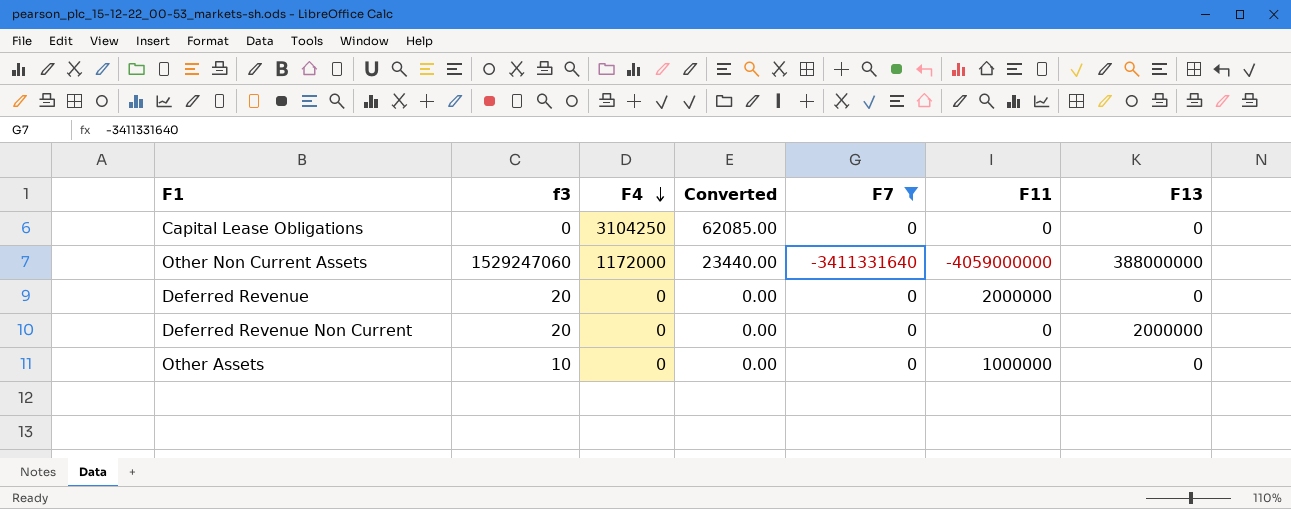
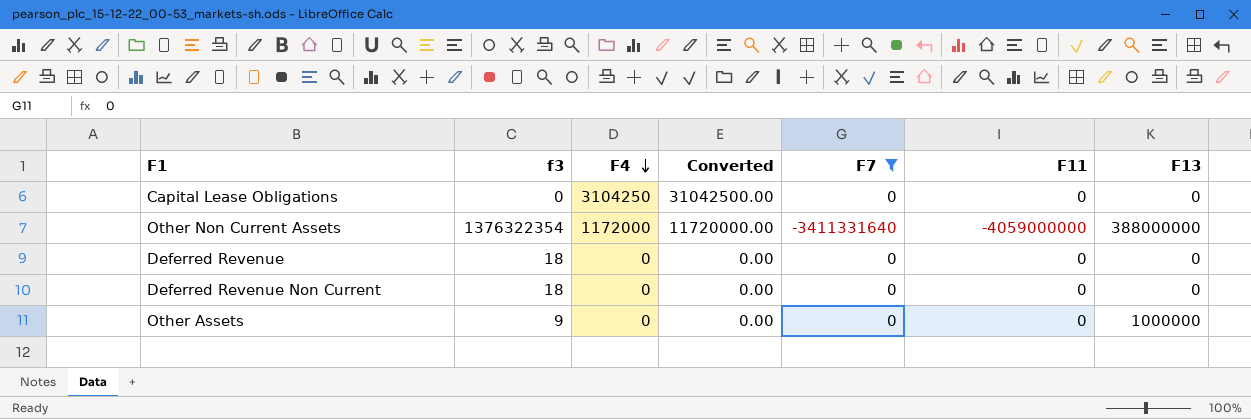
column Converted | formula: [F4] * 0.02 -> [F4] * 10
Other Non Current Assets | f3: 1529247060 -> 1376322354
Deferred Revenue | f3: 20 -> 18
Deferred Revenue | F11: 2000000 -> 0
Deferred Revenue Non Current | f3: 20 -> 18
Deferred Revenue Non Current | F13: 2000000 -> 0
Other Assets | f3: 10 -> 9
Other Assets | F11: 1000000 -> 0
Other Assets | F13: 0 -> 1000000

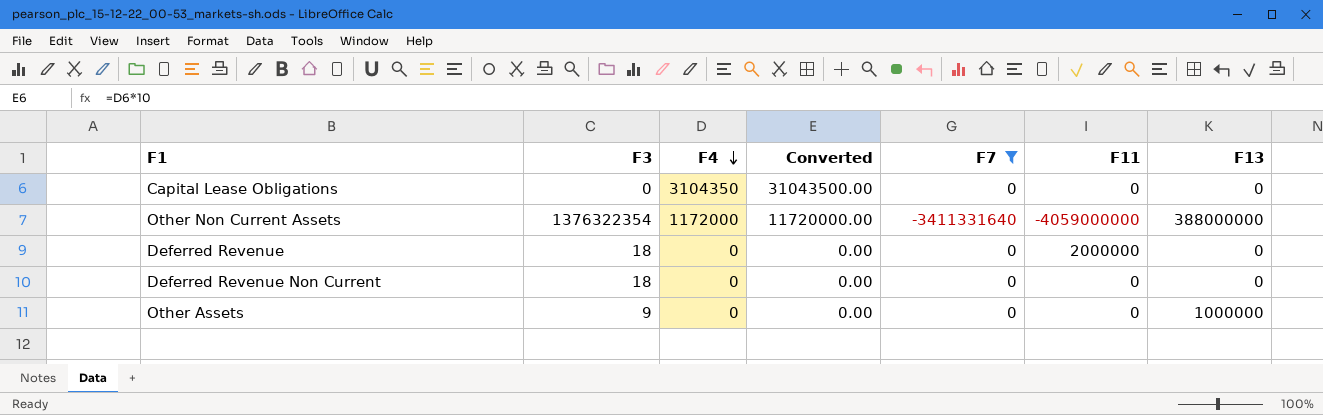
column name: f3 -> F3
Capital Lease Obligations | F4: 3104250 -> 3104350
Capital Lease Obligations | Converted: 31042500.00 -> 31043500.00
Deferred Revenue | F11: 0 -> 2000000

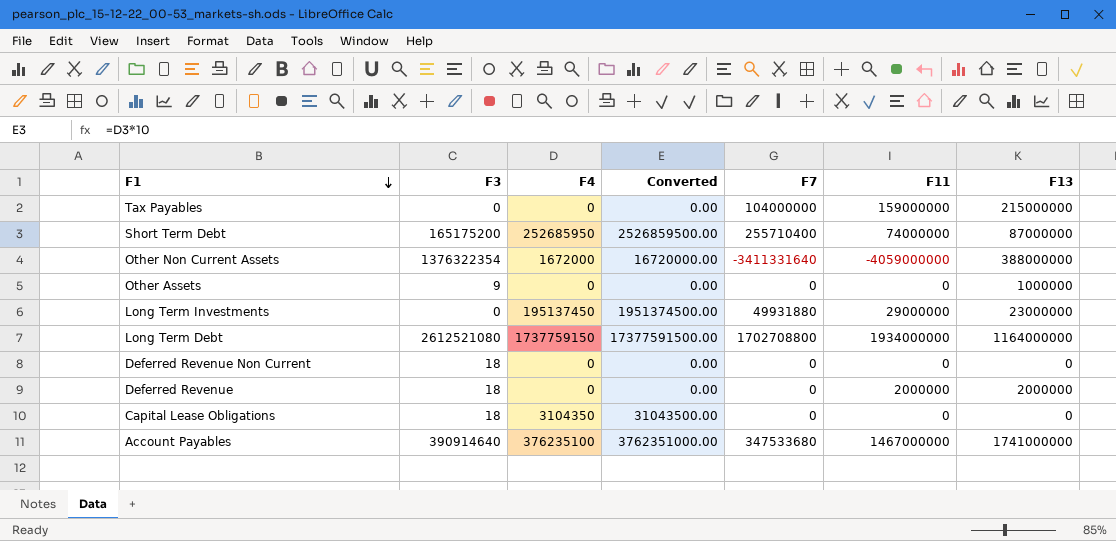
filter: F7 <= 0 -> none
row order: F4 descending -> F1 descending
Other Non Current Assets | F4: 1172000 -> 1672000
Other Non Current Assets | Converted: 11720000.00 -> 16720000.00
Deferred Revenue | F13: 0 -> 2000000
Capital Lease Obligations | F3: 0 -> 18

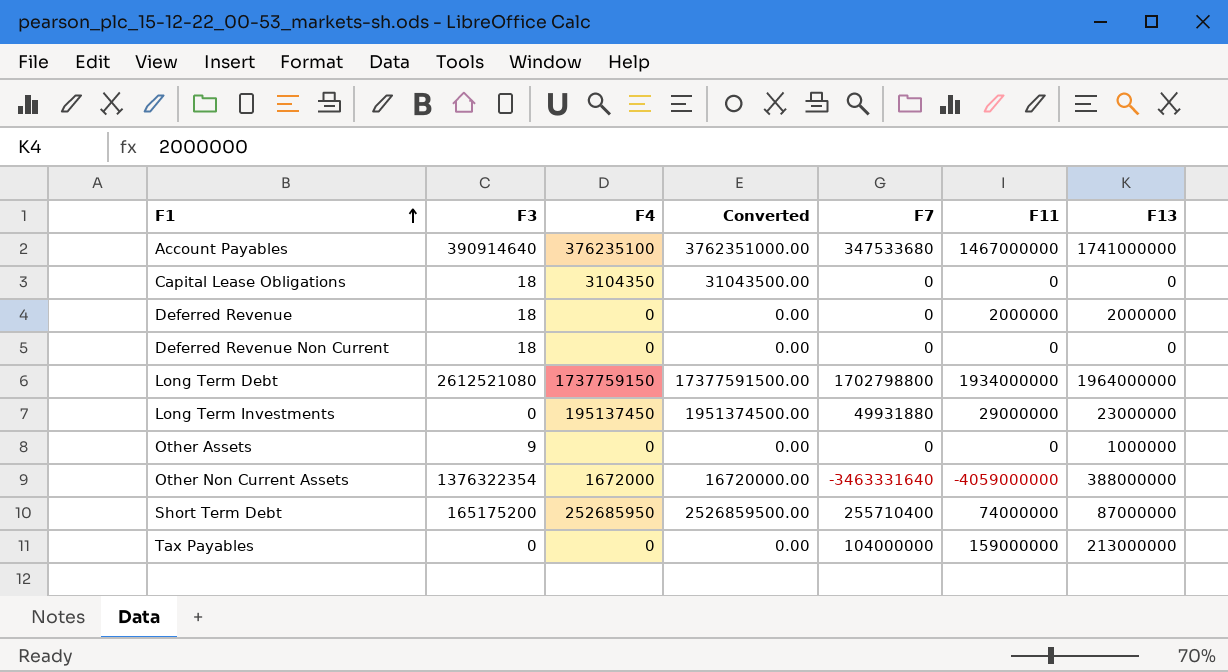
row order: F1 descending -> F1 ascending
Long Term Debt | F7: 1702708800 -> 1702798800
Long Term Debt | F13: 1164000000 -> 1964000000
Other Non Current Assets | F7: -3411331640 -> -3463331640
Tax Payables | F13: 215000000 -> 213000000

